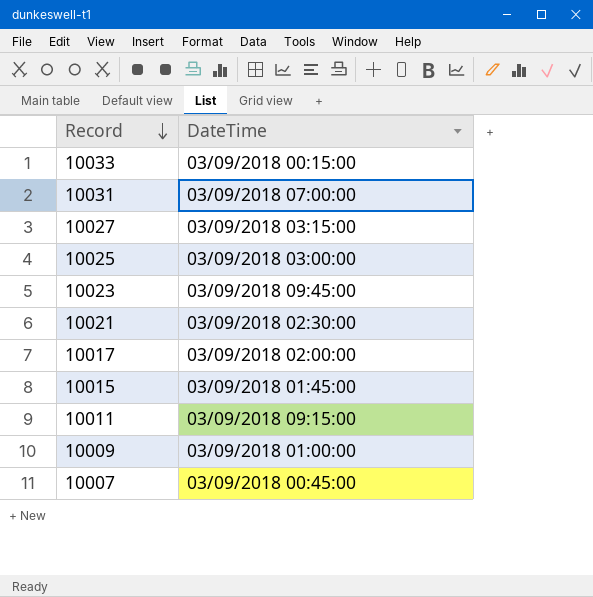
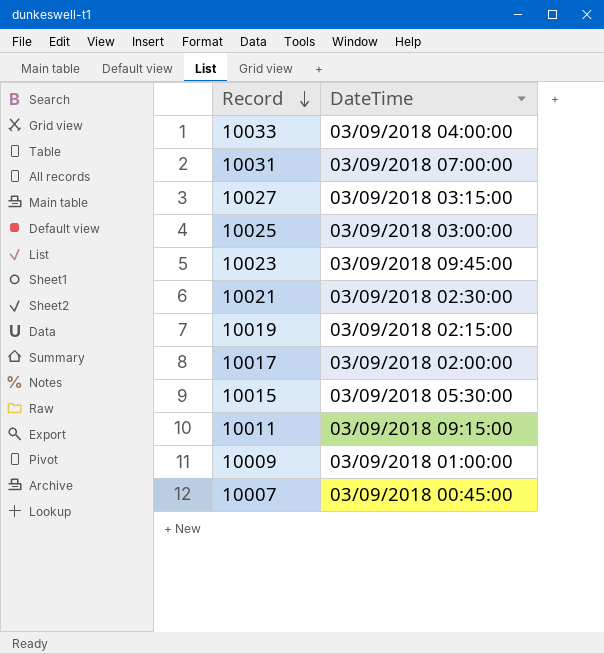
10033 | DateTime: 03/09/2018 00:15:00 -> 03/09/2018 04:00:00
row 10019: none -> 03/09/2018 02:15:00
10015 | DateTime: 03/09/2018 01:45:00 -> 03/09/2018 05:30:00

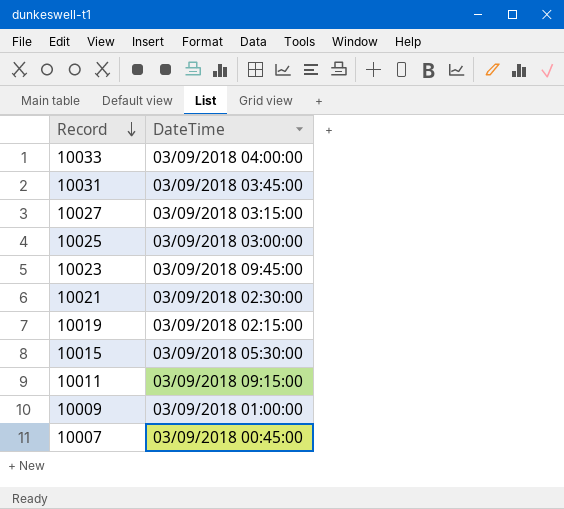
row 10017: 03/09/2018 02:00:00 -> none
10031 | DateTime: 03/09/2018 07:00:00 -> 03/09/2018 03:45:00

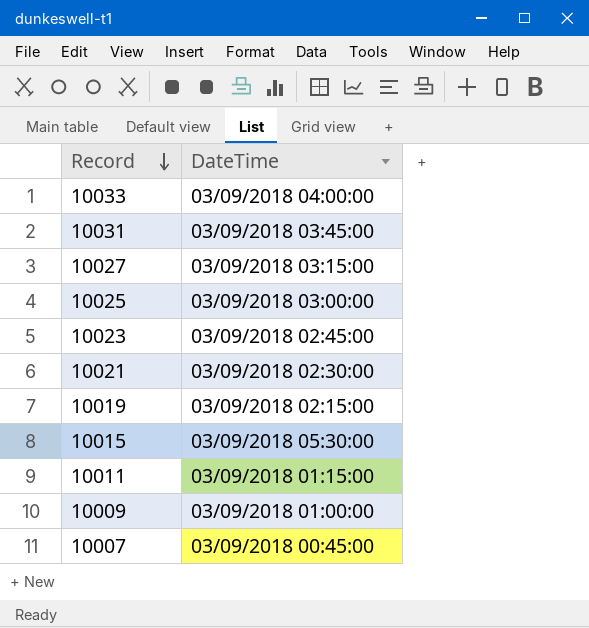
10023 | DateTime: 03/09/2018 09:45:00 -> 03/09/2018 02:45:00
10011 | DateTime: 03/09/2018 09:15:00 -> 03/09/2018 01:15:00

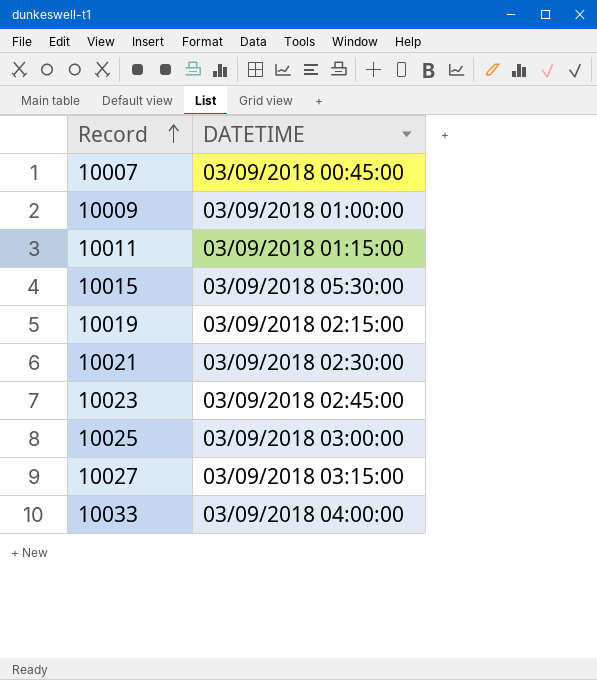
row order: Record descending -> Record ascending
column name: DateTime -> DATETIME
row 10031: 03/09/2018 03:45:00 -> none

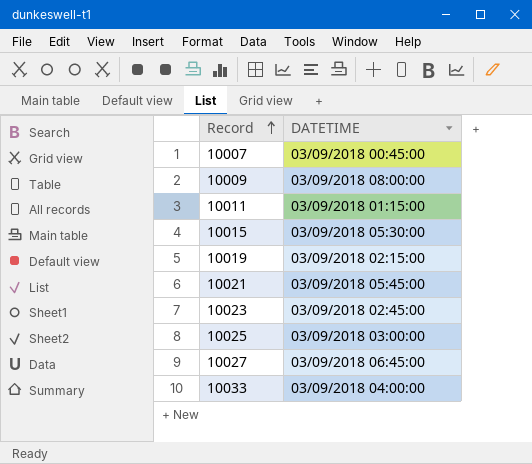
10009 | DATETIME: 03/09/2018 01:00:00 -> 03/09/2018 08:00:00
10021 | DATETIME: 03/09/2018 02:30:00 -> 03/09/2018 05:45:00
10027 | DATETIME: 03/09/2018 03:15:00 -> 03/09/2018 06:45:00

